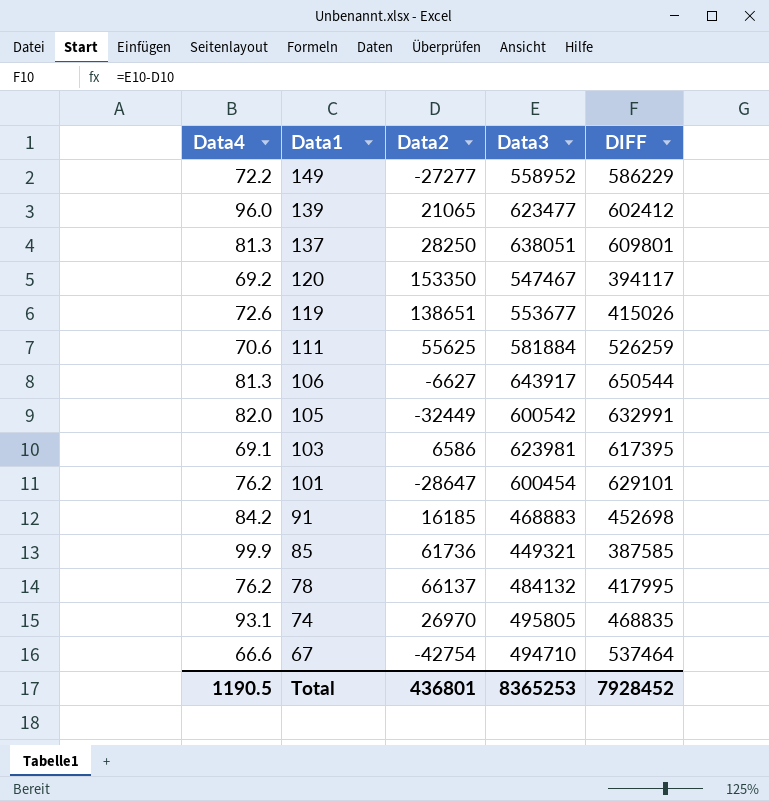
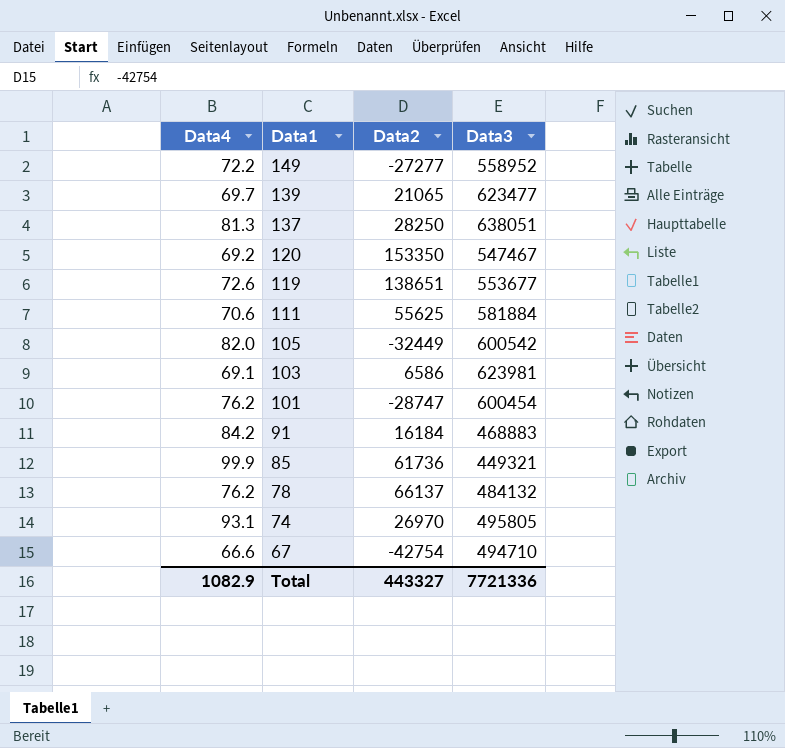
column DIFF | formula: [Data3] - [Data2] -> none
row 106: 81.3 | -6627 | 643917 | 650544 -> none
139 | Data4: 96.0 -> 69.7
101 | Data2: -28647 -> -28747
91 | Data2: 16185 -> 16184
Total | Data4: 1190.5 -> 1082.9
Total | Data2: 436801 -> 443327
Total | Data3: 8365253 -> 7721336

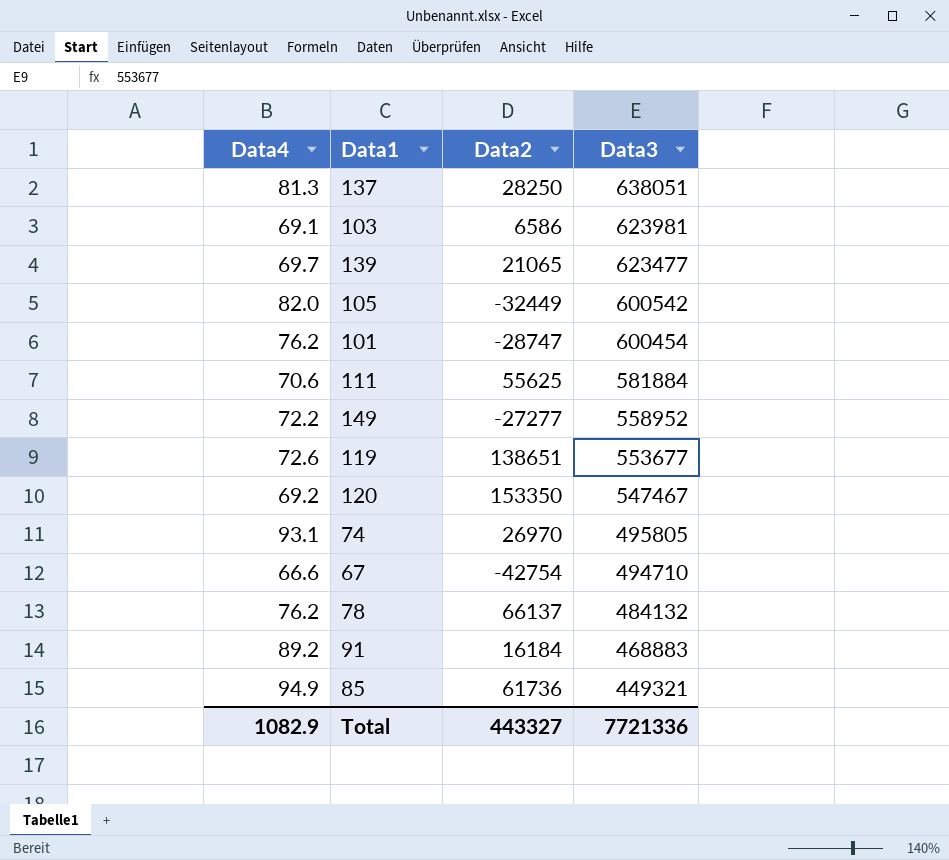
row order: Data1 descending -> Data3 descending
91 | Data4: 84.2 -> 89.2
85 | Data4: 99.9 -> 94.9

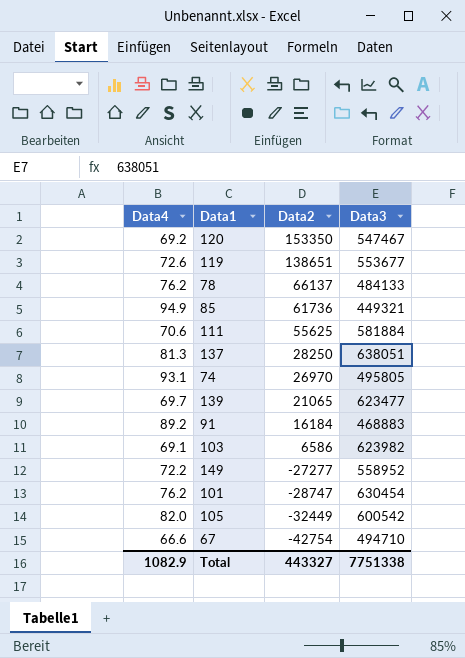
row order: Data3 descending -> Data2 descending
78 | Data3: 484132 -> 484133
103 | Data3: 623981 -> 623982
101 | Data3: 600454 -> 630454
Total | Data3: 7721336 -> 7751338

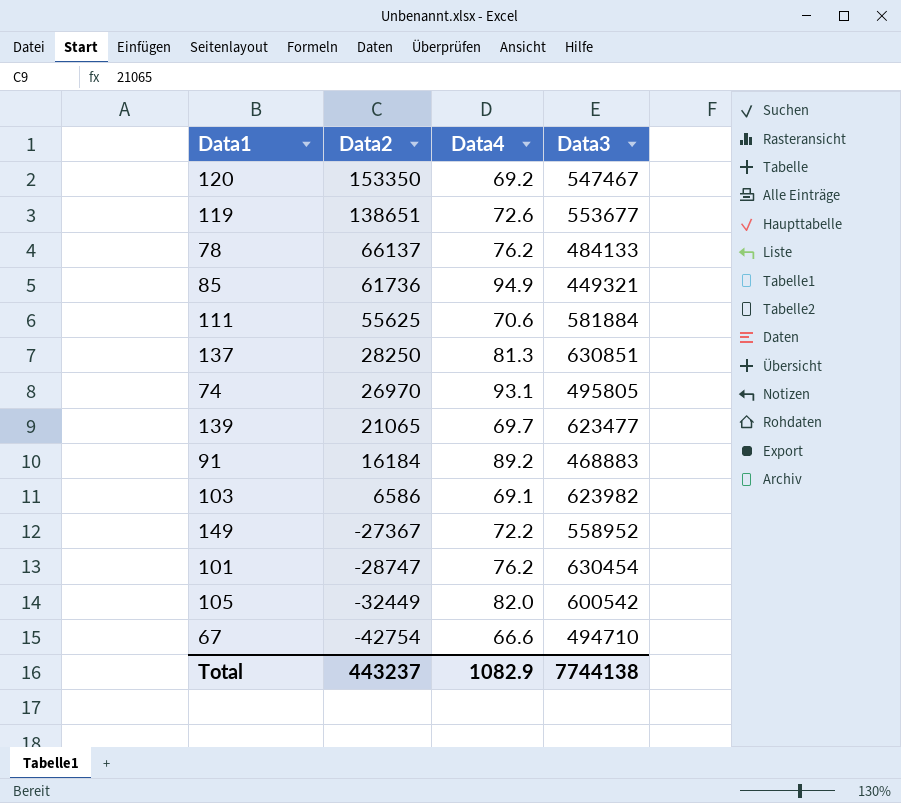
column Data4 | position: 1 -> 3
137 | Data3: 638051 -> 630851
149 | Data2: -27277 -> -27367
Total | Data2: 443327 -> 443237
Total | Data3: 7751338 -> 7744138

